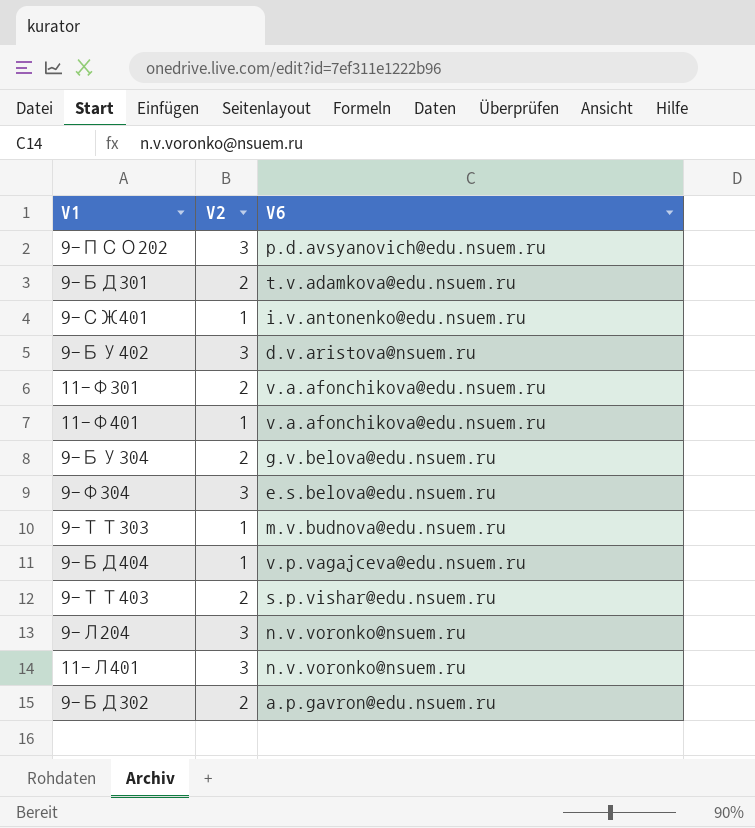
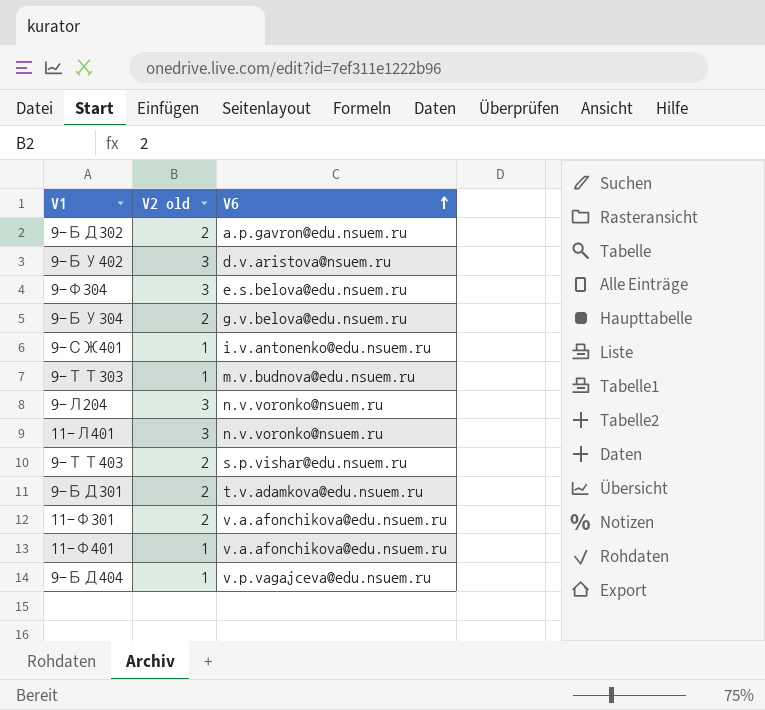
row order: none -> V6 ascending
column name: V2 -> V2 old
row 9-ПСО202: 3 | p.d.avsyanovich@edu.nsuem.ru -> none

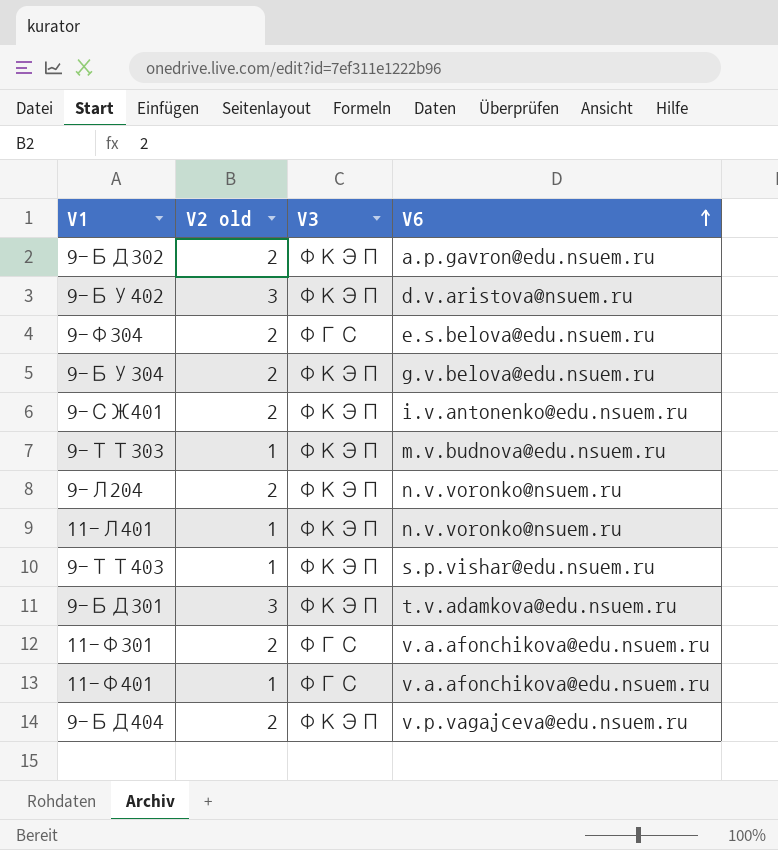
column V3 | position: none -> 3
9-Ф304 | V2 old: 3 -> 2
9-СЖ401 | V2 old: 1 -> 2
9-Л204 | V2 old: 3 -> 2
11-Л401 | V2 old: 3 -> 1
9-ТТ403 | V2 old: 2 -> 1
9-БД301 | V2 old: 2 -> 3
9-БД404 | V2 old: 1 -> 2

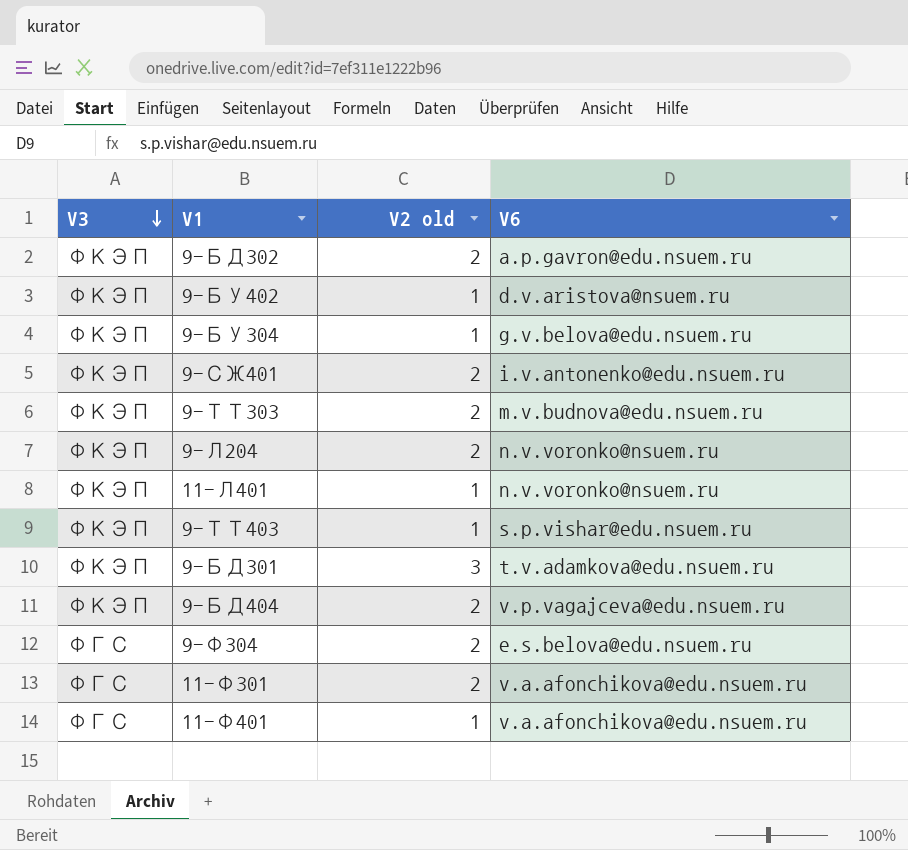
row order: V6 ascending -> V3 descending
column V3 | position: 3 -> 1
9-БУ402 | V2 old: 3 -> 1
9-БУ304 | V2 old: 2 -> 1
9-ТТ303 | V2 old: 1 -> 2

